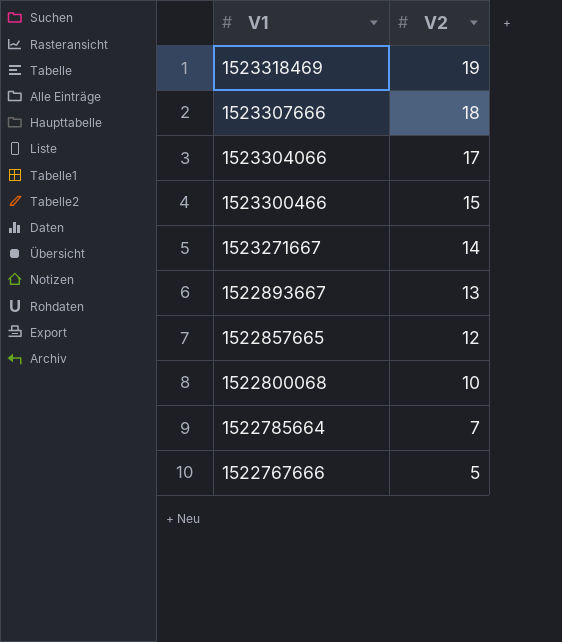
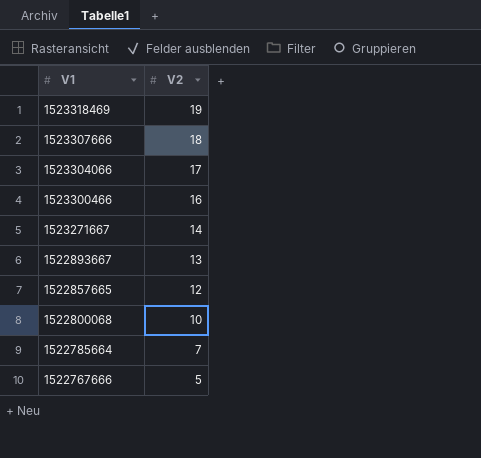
1523300466 | V2: 15 -> 16

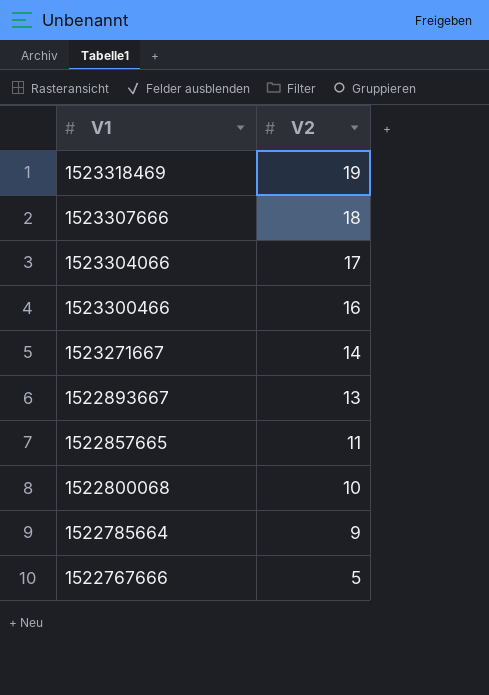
1522857665 | V2: 12 -> 11
1522785664 | V2: 7 -> 9

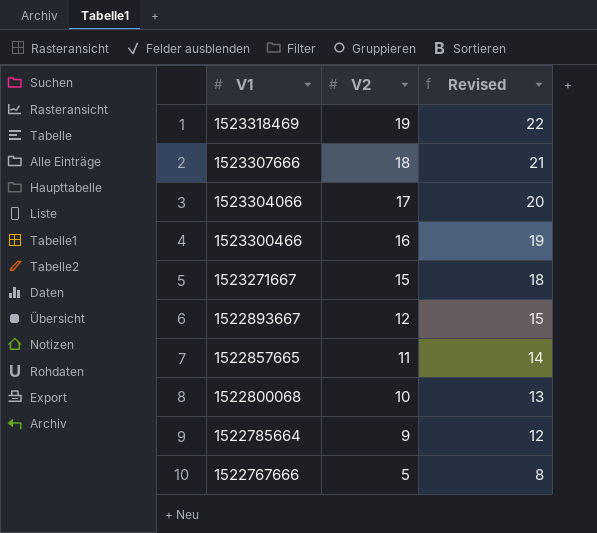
column Revised | formula: none -> [V2] + 3
1523271667 | V2: 14 -> 15
1522893667 | V2: 13 -> 12

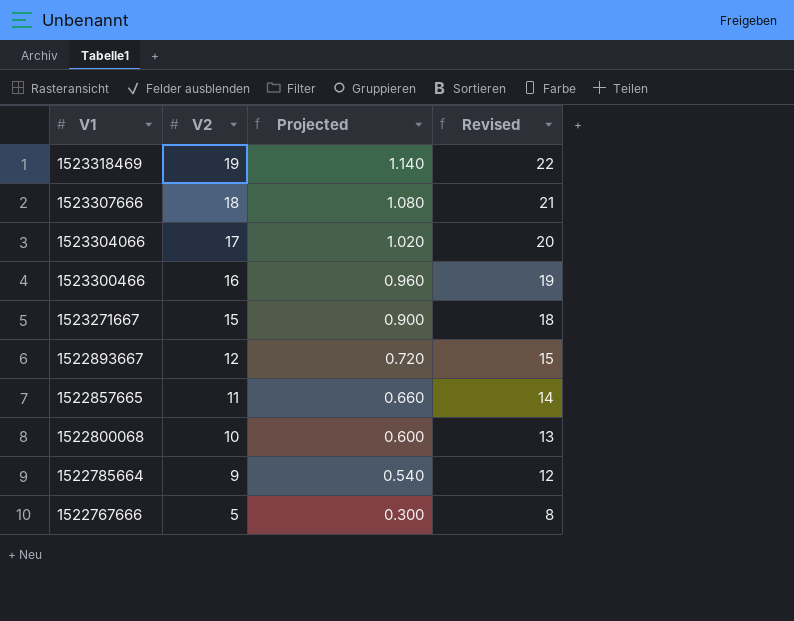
column Projected | formula: none -> [V2] * 0.06

